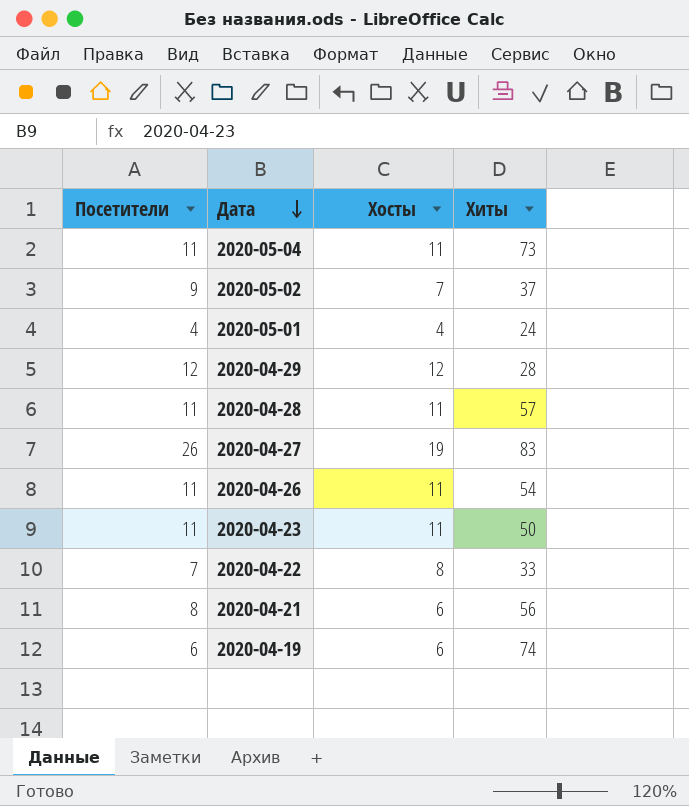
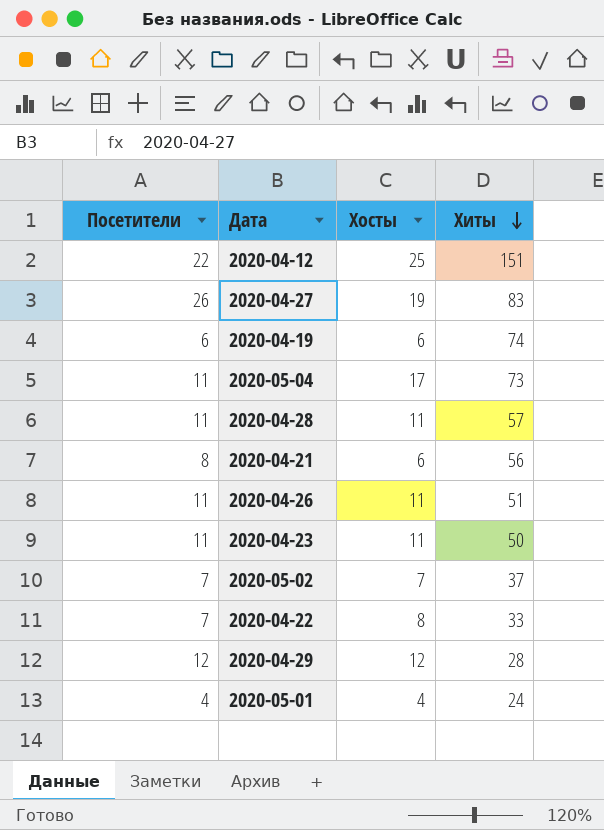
row order: Дата descending -> Хиты descending
row 2020-04-12: none -> 22 | 25 | 151
2020-05-04 | Хосты: 11 -> 17
2020-04-26 | Хиты: 54 -> 51
2020-05-02 | Посетители: 9 -> 7

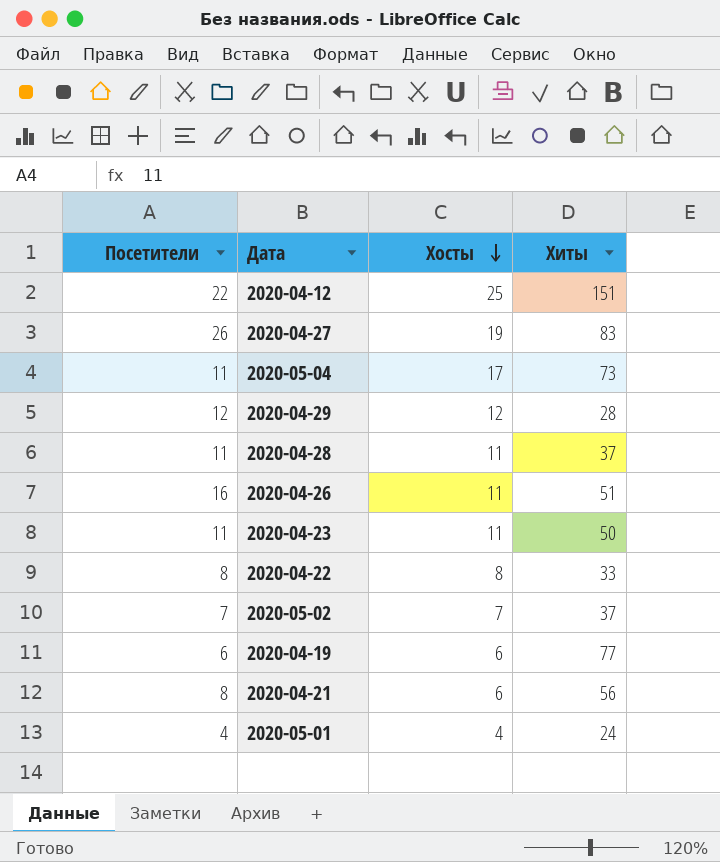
row order: Хиты descending -> Хосты descending
2020-04-28 | Хиты: 57 -> 37
2020-04-26 | Посетители: 11 -> 16
2020-04-22 | Посетители: 7 -> 8
2020-04-19 | Хиты: 74 -> 77

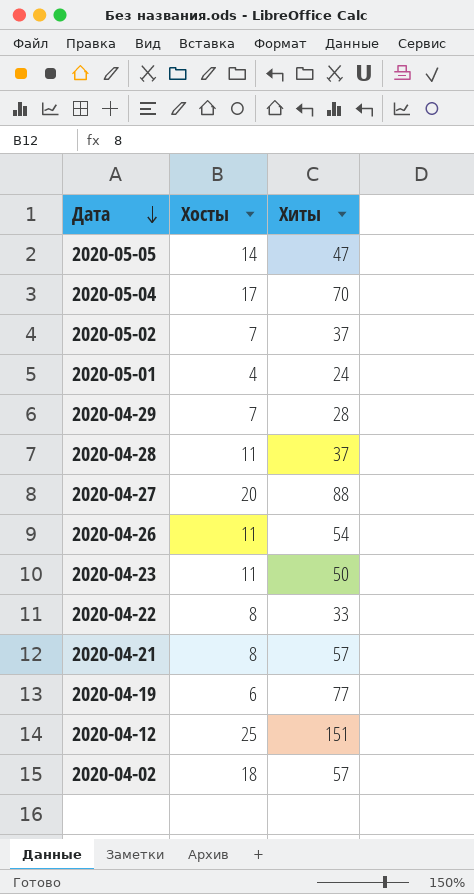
row order: Хосты descending -> Дата descending
column Посетители | position: 1 -> none
row 2020-05-05: none -> 14 | 47
2020-05-04 | Хиты: 73 -> 70
2020-04-29 | Хосты: 12 -> 7
2020-04-27 | Хосты: 19 -> 20
2020-04-27 | Хиты: 83 -> 88
2020-04-26 | Хиты: 51 -> 54
2020-04-21 | Хосты: 6 -> 8
2020-04-21 | Хиты: 56 -> 57
row 2020-04-02: none -> 18 | 57

